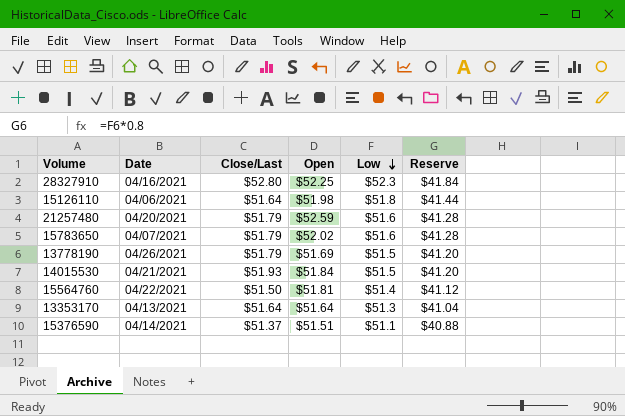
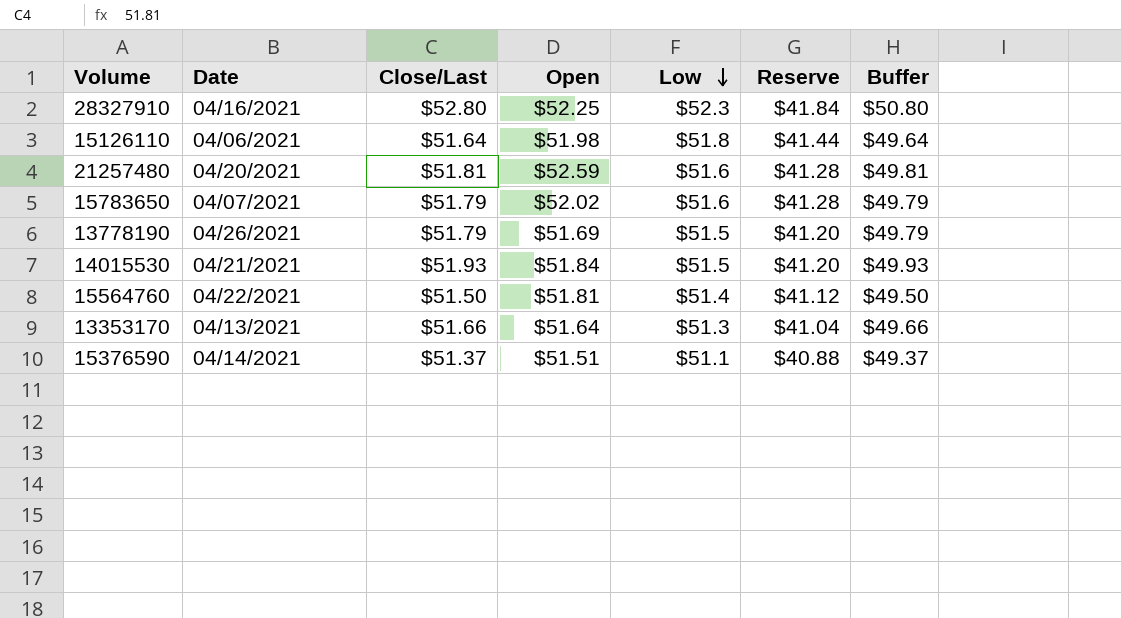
column Buffer | formula: none -> [Close/Last] - 2
21257480 | Close/Last: $51.79 -> $51.81
13353170 | Close/Last: $51.64 -> $51.66

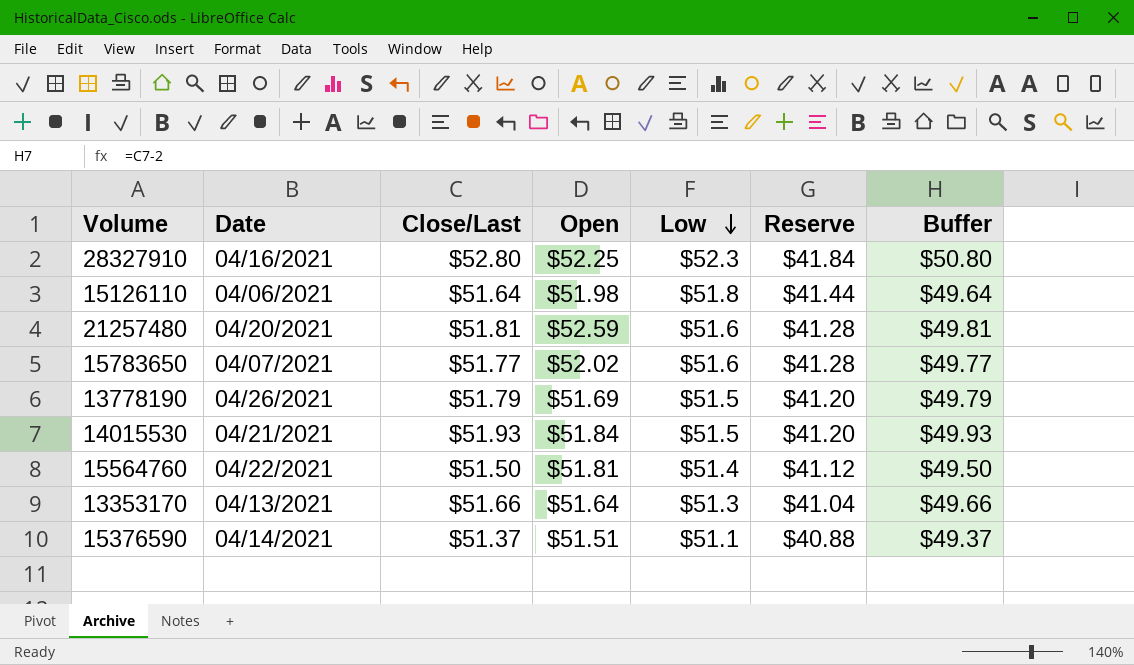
15783650 | Close/Last: $51.79 -> $51.77
15783650 | Buffer: $49.79 -> $49.77

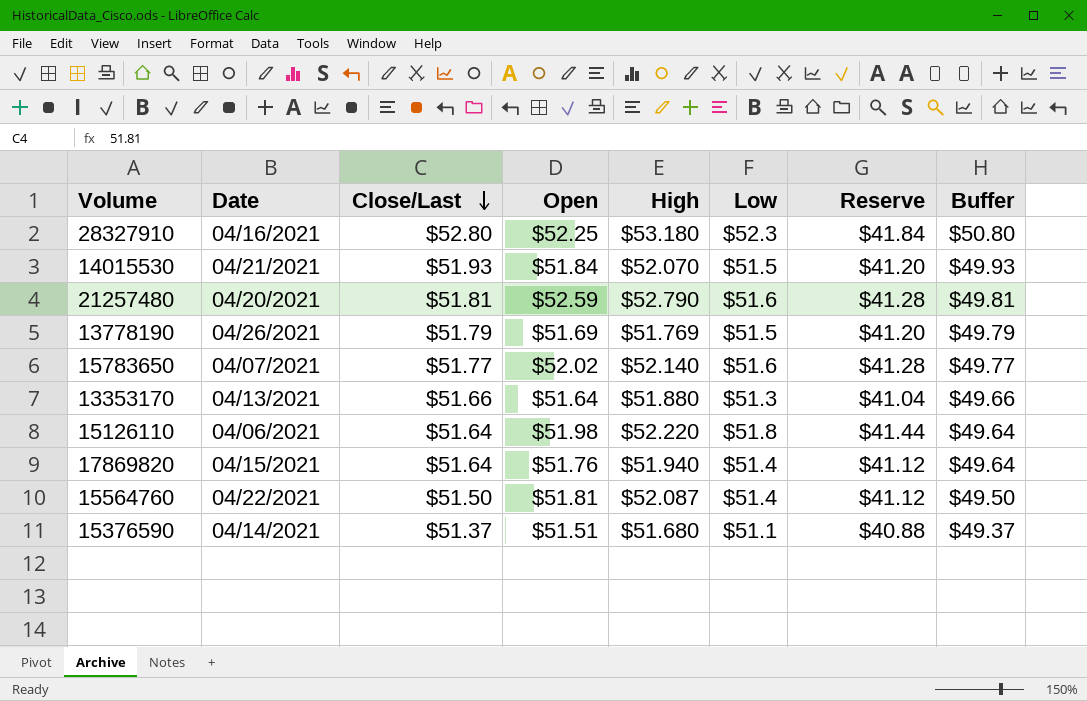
row order: Low descending -> Close/Last descending
column High | position: none -> 5
row 17869820: none -> 04/15/2021 | $51.64 | $51.76 | $51.940 | $51.4 | $41.12 | $49.64

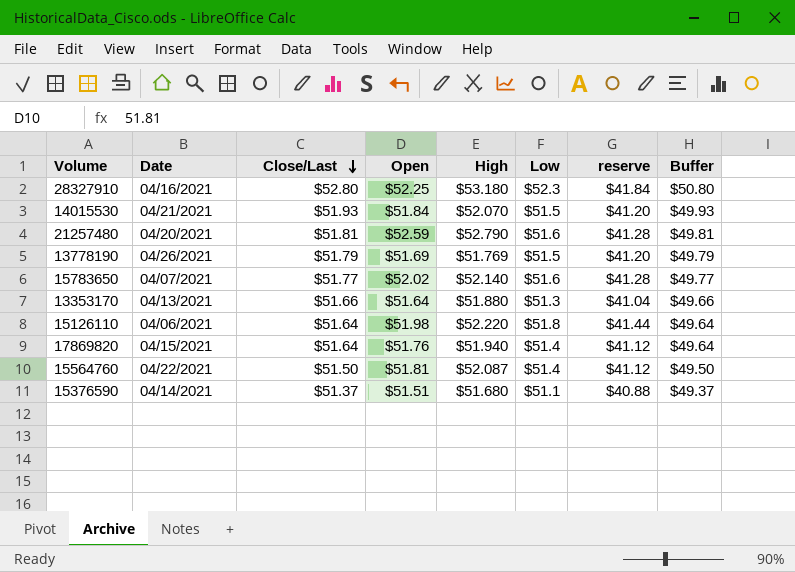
column name: Reserve -> reserve

